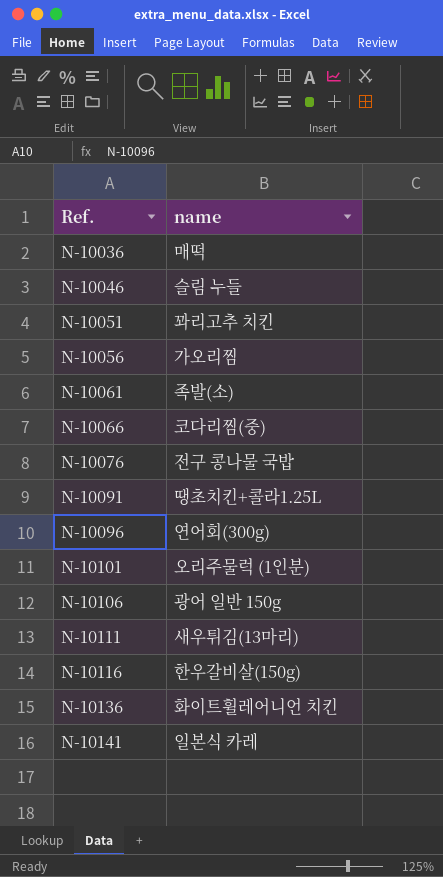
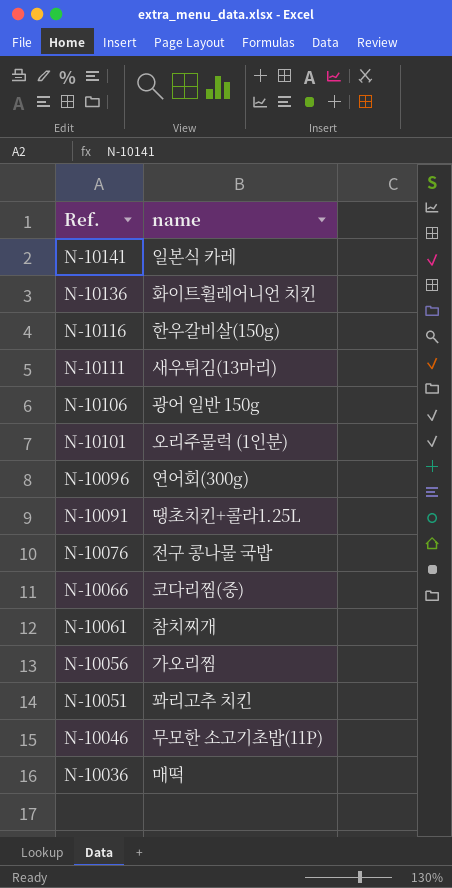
row order: Ref. ascending -> Ref. descending
N-10061 | name: 족발(소) -> 참치찌개
N-10046 | name: 슬림 누들 -> 무모한 소고기초밥(11P)

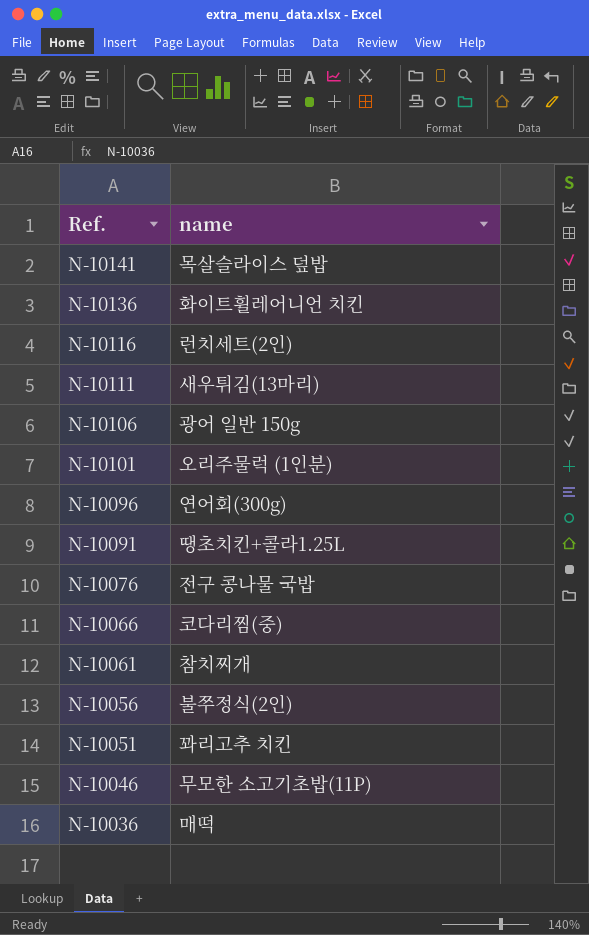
N-10141 | name: 일본식 카레 -> 목살슬라이스 덮밥
N-10116 | name: 한우갈비살(150g) -> 런치세트(2인)
N-10056 | name: 가오리찜 -> 불쭈정식(2인)

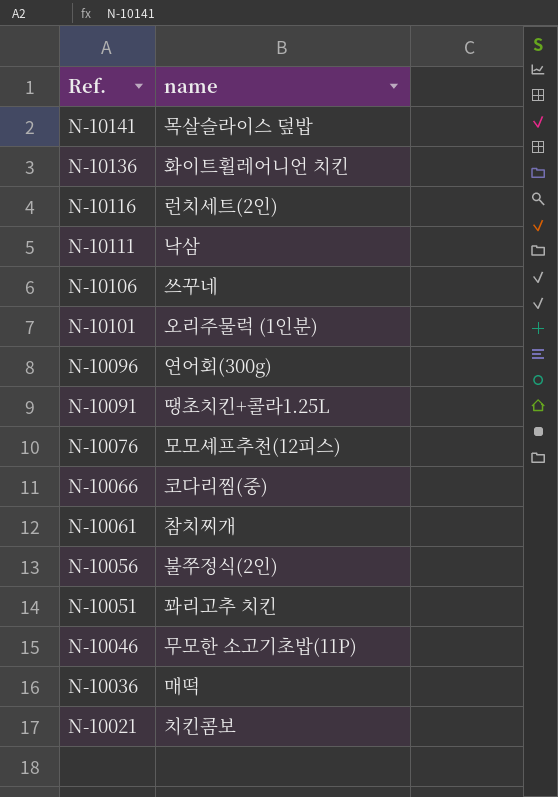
N-10111 | name: 새우튀김(13마리) -> 낙삼
N-10106 | name: 광어 일반 150g -> 쓰꾸네
N-10076 | name: 전구 콩나물 국밥 -> 모모셰프추천(12피스)
row N-10021: none -> 치킨콤보

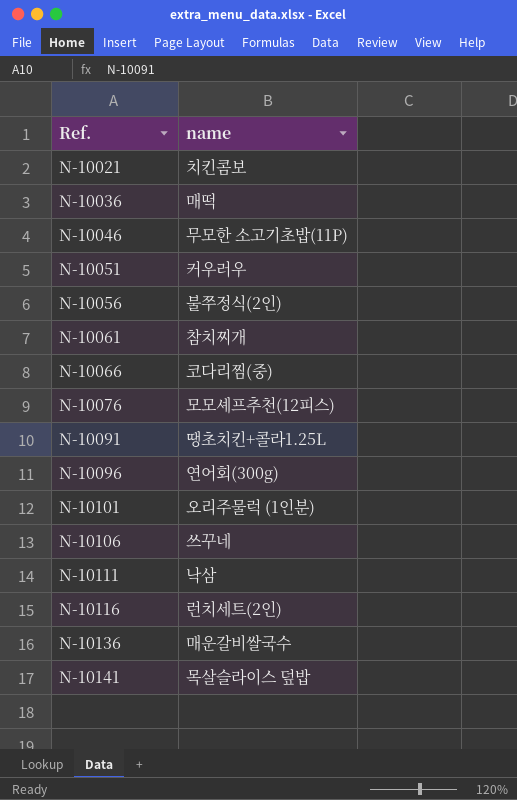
row order: Ref. descending -> Ref. ascending
N-10051 | name: 꽈리고추 치킨 -> 커우러우
N-10136 | name: 화이트휠레어니언 치킨 -> 매운갈비쌀국수

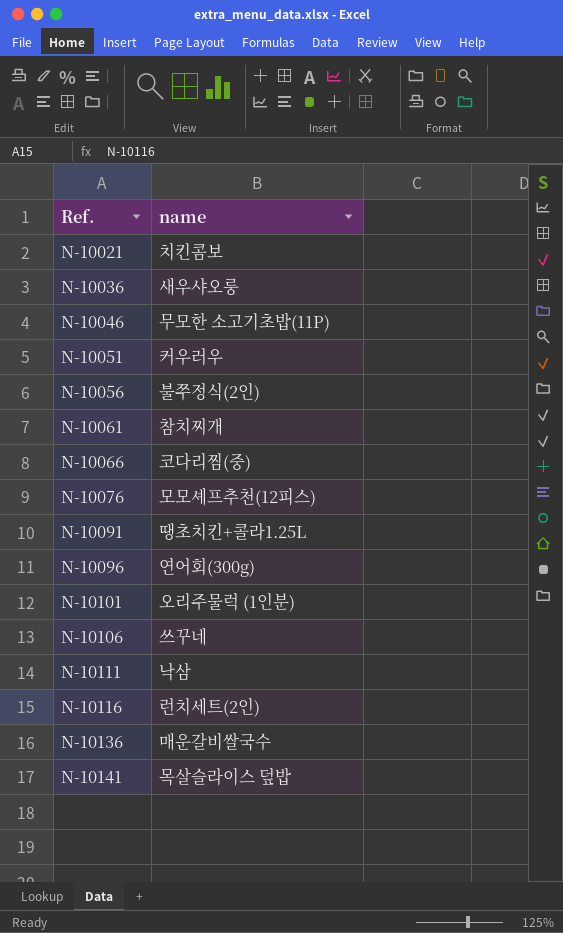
N-10036 | name: 매떡 -> 새우샤오룽

